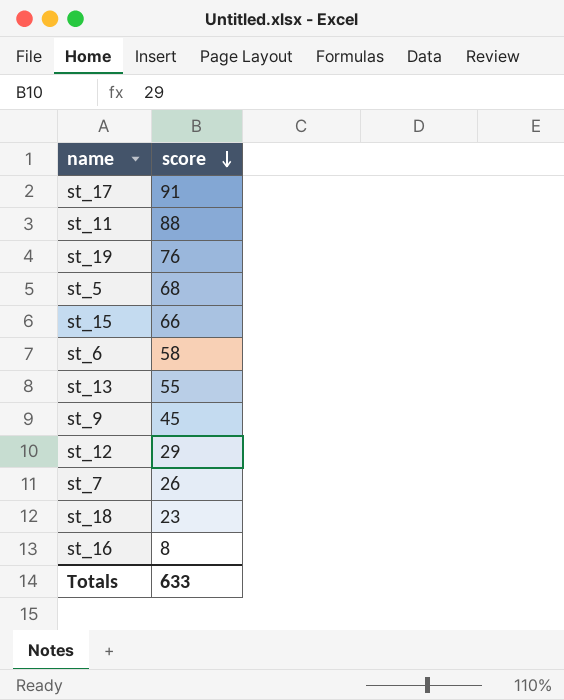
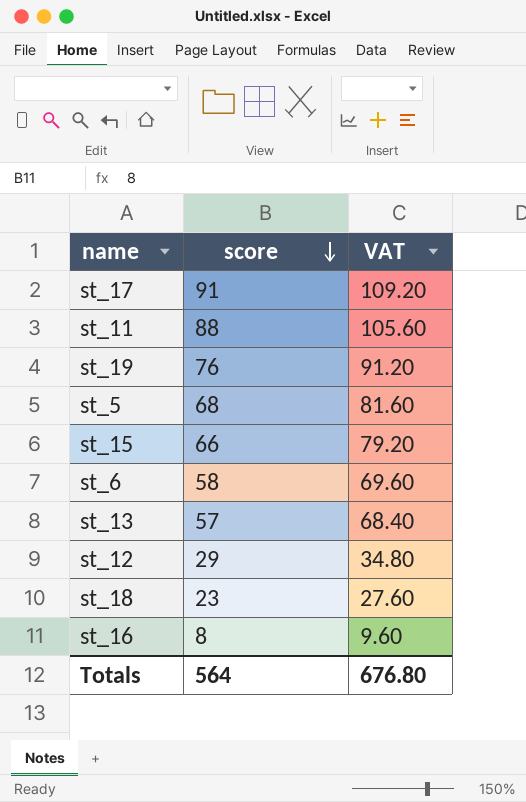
column VAT | formula: none -> [score] * 1.2
row st_9: 45 -> none
row st_7: 26 -> none
st_13 | score: 55 -> 57
Totals | score: 633 -> 564

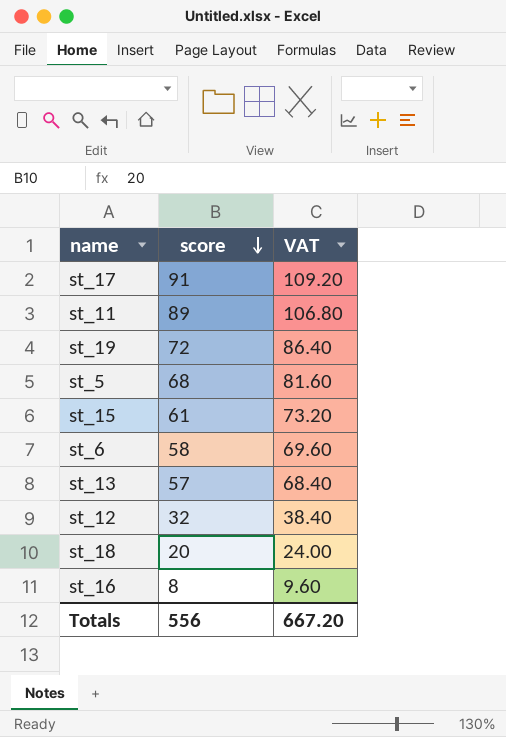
st_11 | score: 88 -> 89
st_11 | VAT: 105.60 -> 106.80
st_19 | score: 76 -> 72
st_19 | VAT: 91.20 -> 86.40
st_15 | score: 66 -> 61
st_15 | VAT: 79.20 -> 73.20
st_12 | score: 29 -> 32
st_12 | VAT: 34.80 -> 38.40
st_18 | score: 23 -> 20
st_18 | VAT: 27.60 -> 24.00
Totals | score: 564 -> 556
Totals | VAT: 676.80 -> 667.20

